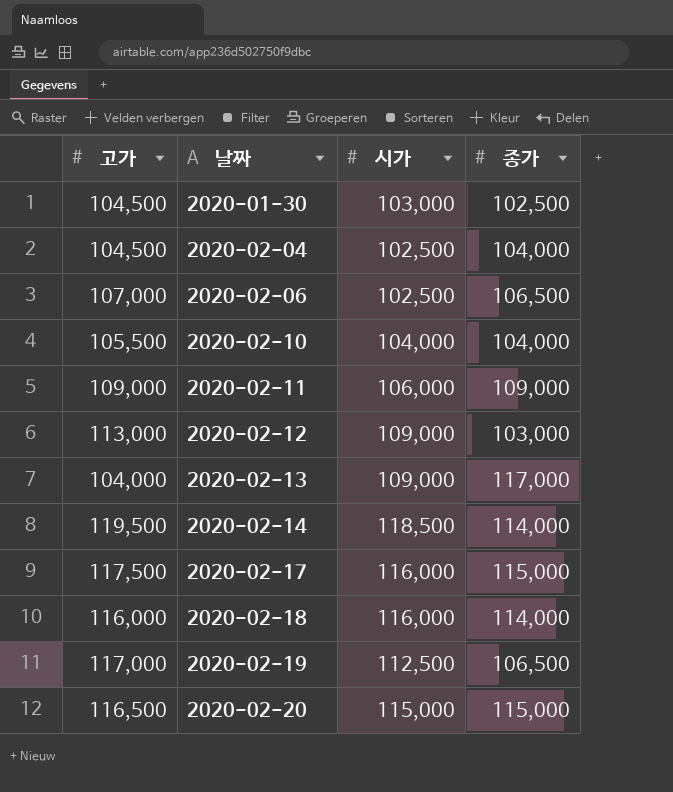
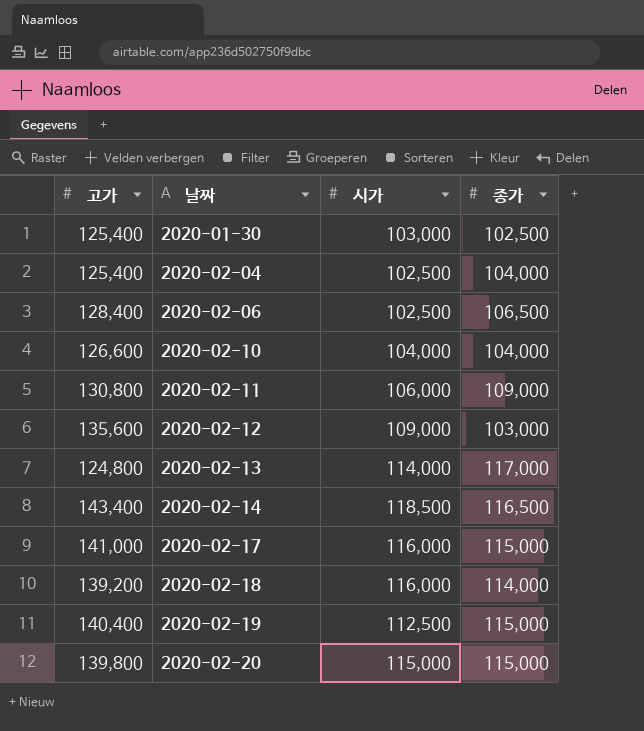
2020-01-30 | 고가: 104,500 -> 125,400
2020-02-04 | 고가: 104,500 -> 125,400
2020-02-06 | 고가: 107,000 -> 128,400
2020-02-10 | 고가: 105,500 -> 126,600
2020-02-11 | 고가: 109,000 -> 130,800
2020-02-12 | 고가: 113,000 -> 135,600
2020-02-13 | 고가: 104,000 -> 124,800
2020-02-13 | 시가: 109,000 -> 114,000
2020-02-14 | 고가: 119,500 -> 143,400
2020-02-14 | 종가: 114,000 -> 116,500
2020-02-17 | 고가: 117,500 -> 141,000
2020-02-18 | 고가: 116,000 -> 139,200
2020-02-19 | 고가: 117,000 -> 140,400
2020-02-19 | 종가: 106,500 -> 115,000
2020-02-20 | 고가: 116,500 -> 139,800

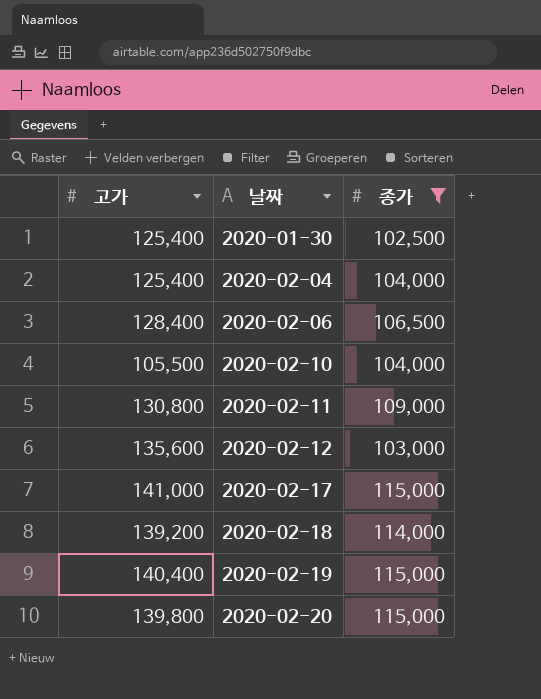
filter: none -> 종가 <= 115,000
column 시가 | position: 3 -> none
2020-02-10 | 고가: 126,600 -> 105,500

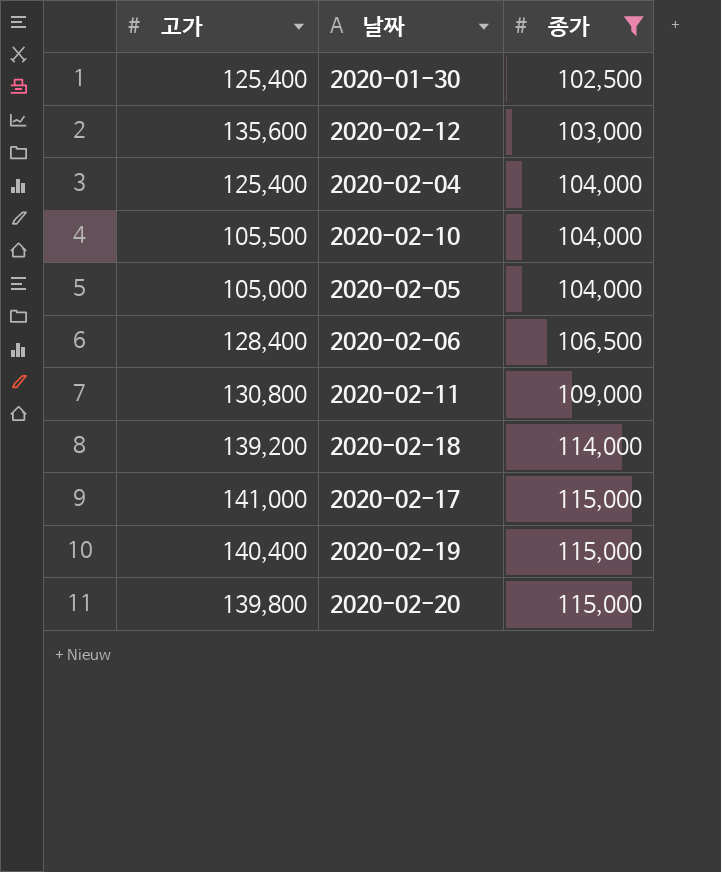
row order: 날짜 ascending -> 종가 ascending
row 2020-02-05: none -> 105,000 | 104,000

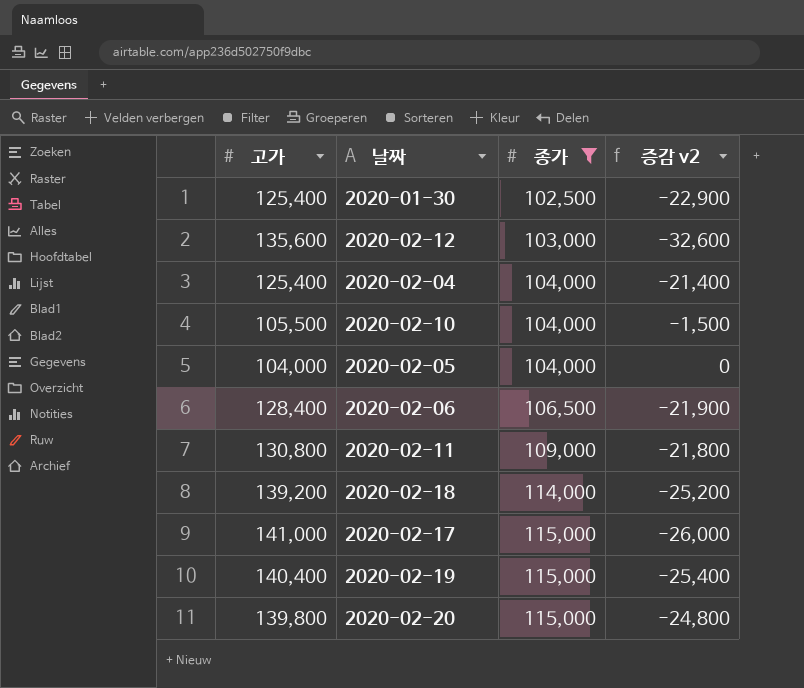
column 증감 v2 | formula: none -> [종가] - [고가]
2020-02-05 | 고가: 105,000 -> 104,000

